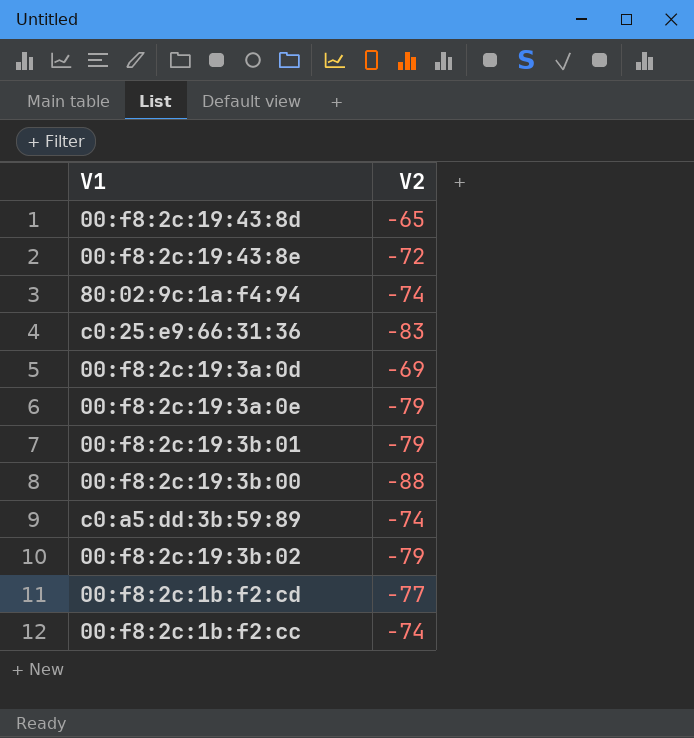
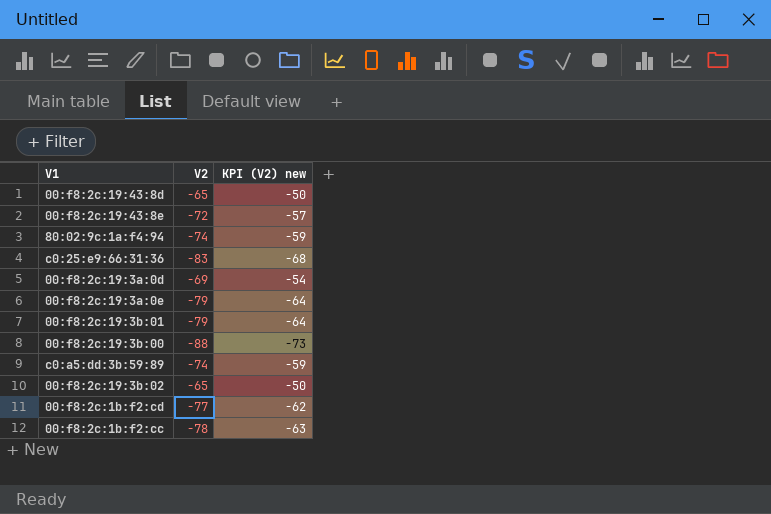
column KPI (V2) new | formula: none -> [V2] + 15
00:f8:2c:19:3b:02 | V2: -79 -> -65
00:f8:2c:1b:f2:cc | V2: -74 -> -78

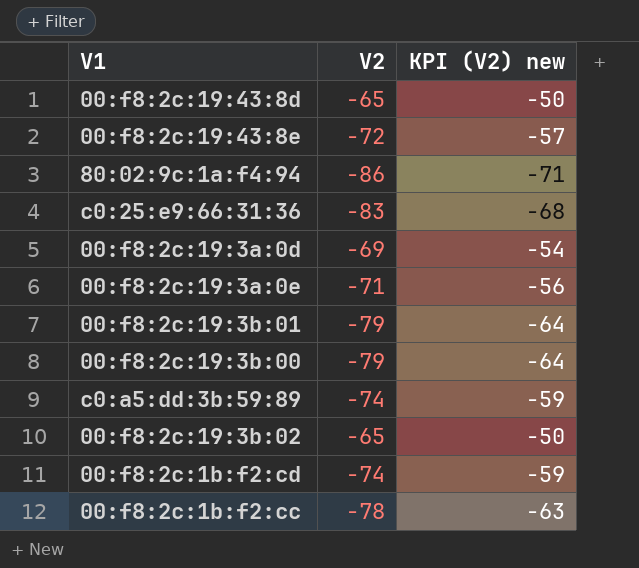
80:02:9c:1a:f4:94 | V2: -74 -> -86
80:02:9c:1a:f4:94 | KPI (V2) new: -59 -> -71
00:f8:2c:19:3a:0e | V2: -79 -> -71
00:f8:2c:19:3a:0e | KPI (V2) new: -64 -> -56
00:f8:2c:19:3b:00 | V2: -88 -> -79
00:f8:2c:19:3b:00 | KPI (V2) new: -73 -> -64
00:f8:2c:1b:f2:cd | V2: -77 -> -74
00:f8:2c:1b:f2:cd | KPI (V2) new: -62 -> -59

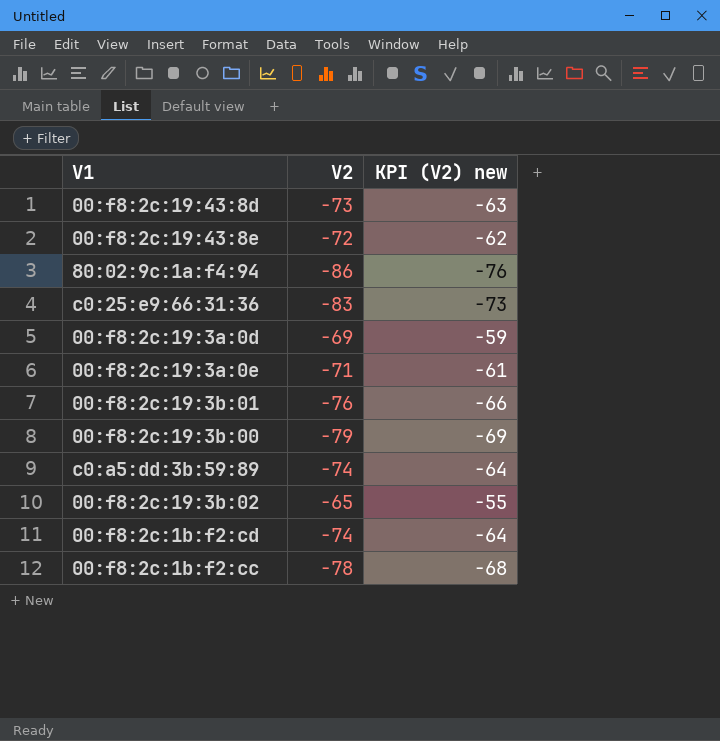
column KPI (V2) new | formula: [V2] + 15 -> [V2] + 10
00:f8:2c:19:43:8d | V2: -65 -> -73
00:f8:2c:19:3b:01 | V2: -79 -> -76

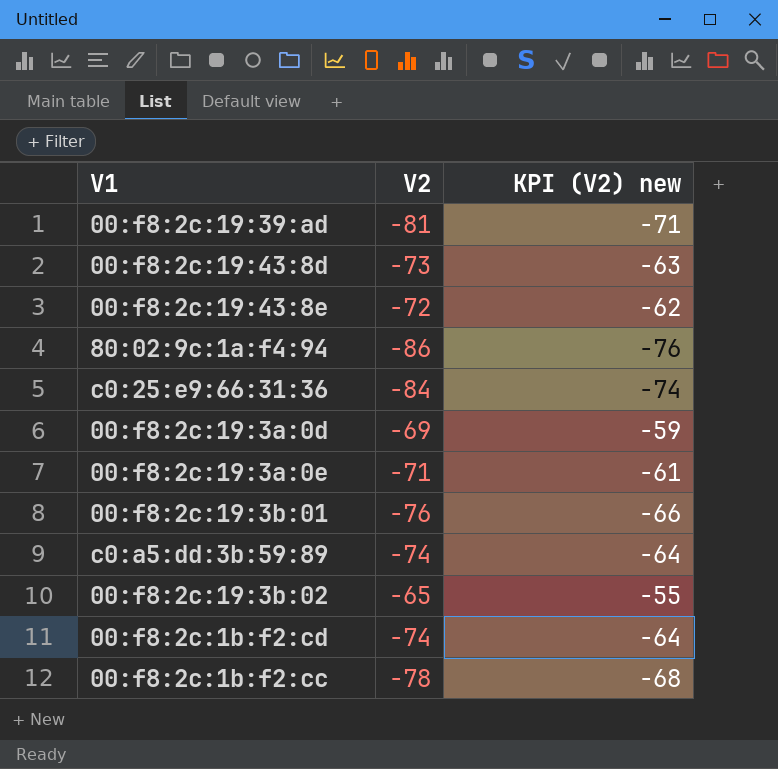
row 00:f8:2c:19:3b:00: -79 | -69 -> none
row 00:f8:2c:19:39:ad: none -> -81 | -71
c0:25:e9:66:31:36 | V2: -83 -> -84
c0:25:e9:66:31:36 | KPI (V2) new: -73 -> -74

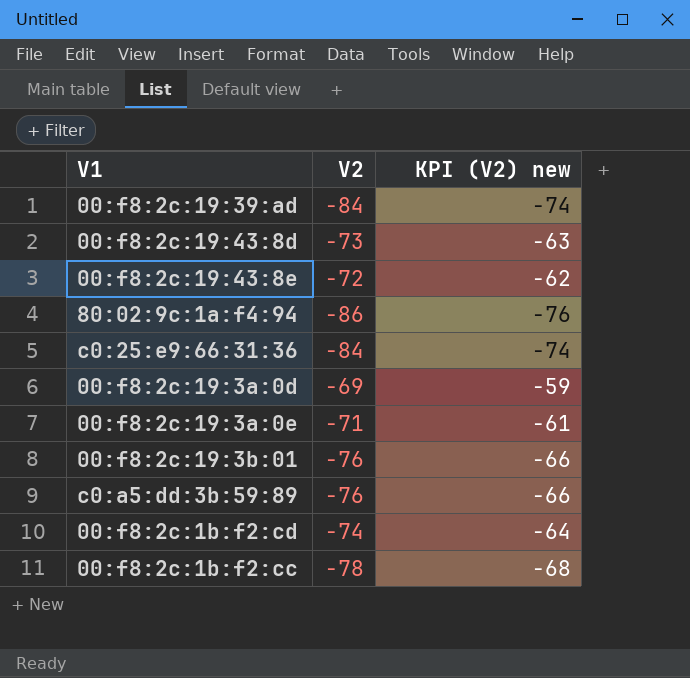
row 00:f8:2c:19:3b:02: -65 | -55 -> none
00:f8:2c:19:39:ad | V2: -81 -> -84
00:f8:2c:19:39:ad | KPI (V2) new: -71 -> -74
c0:a5:dd:3b:59:89 | V2: -74 -> -76
c0:a5:dd:3b:59:89 | KPI (V2) new: -64 -> -66

